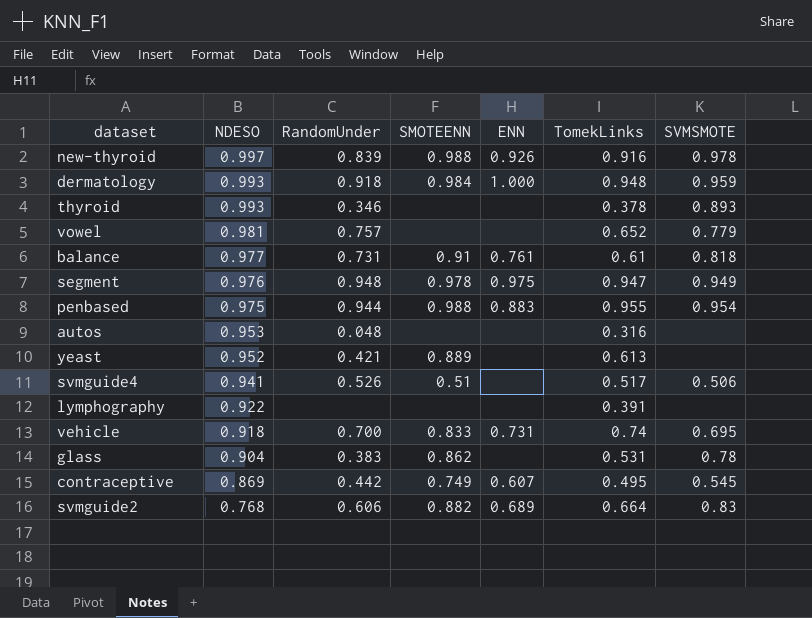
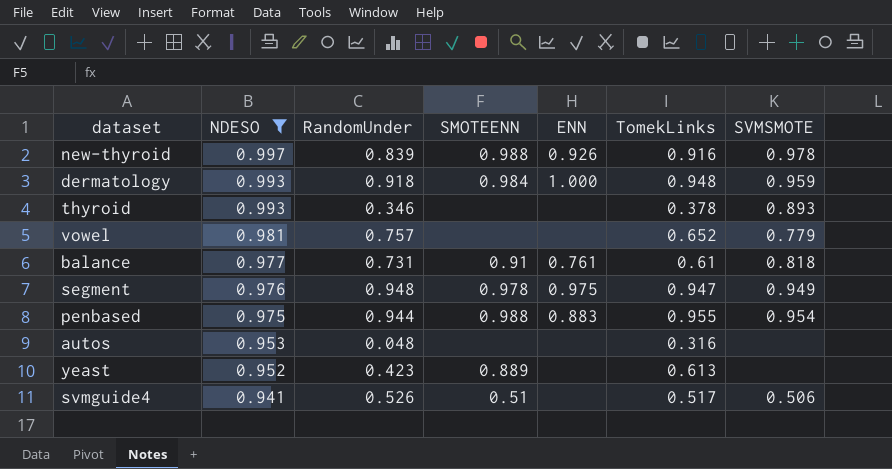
filter: none -> NDESO >= 0.941
yeast | RandomUnder: 0.421 -> 0.423

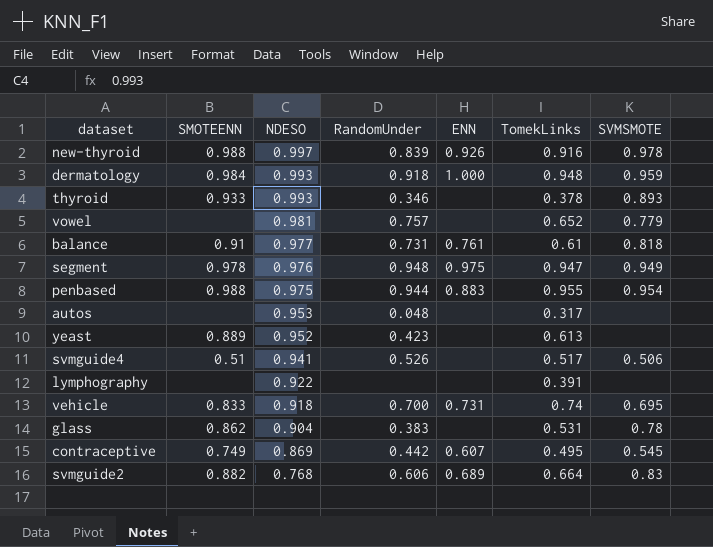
filter: NDESO >= 0.941 -> none
column SMOTEENN | position: 4 -> 2
thyroid | SMOTEENN: none -> 0.933
autos | TomekLinks: 0.316 -> 0.317

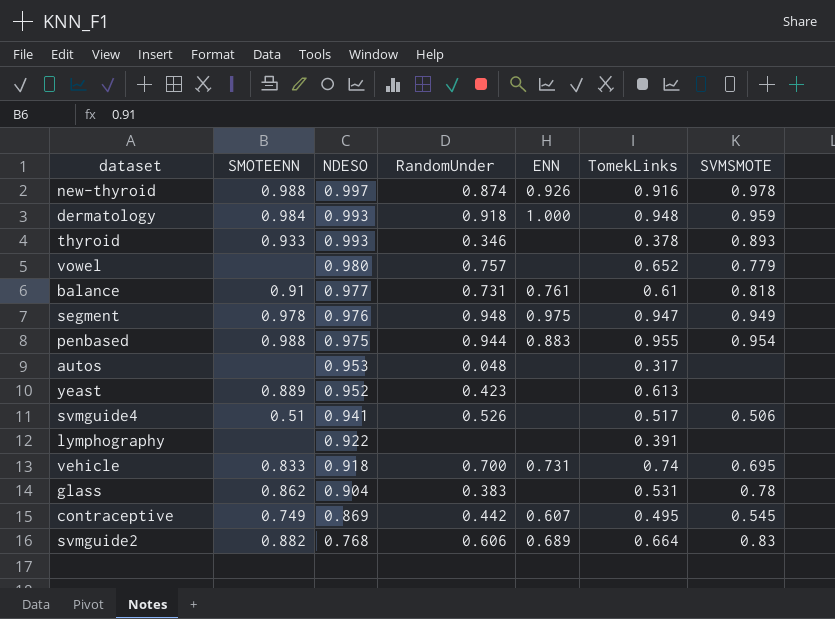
new-thyroid | RandomUnder: 0.839 -> 0.874
vowel | NDESO: 0.981 -> 0.980

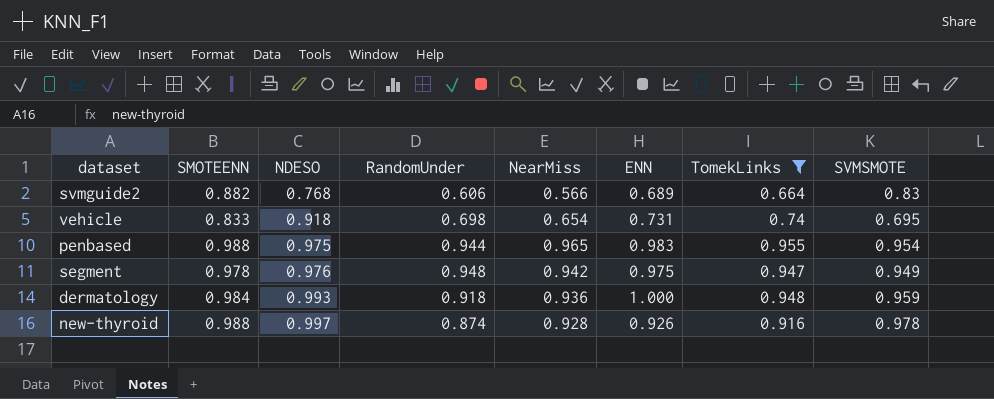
filter: none -> TomekLinks >= 0.664
row order: NDESO descending -> NDESO ascending
column NearMiss | position: none -> 5
vehicle | RandomUnder: 0.700 -> 0.698
penbased | ENN: 0.883 -> 0.983

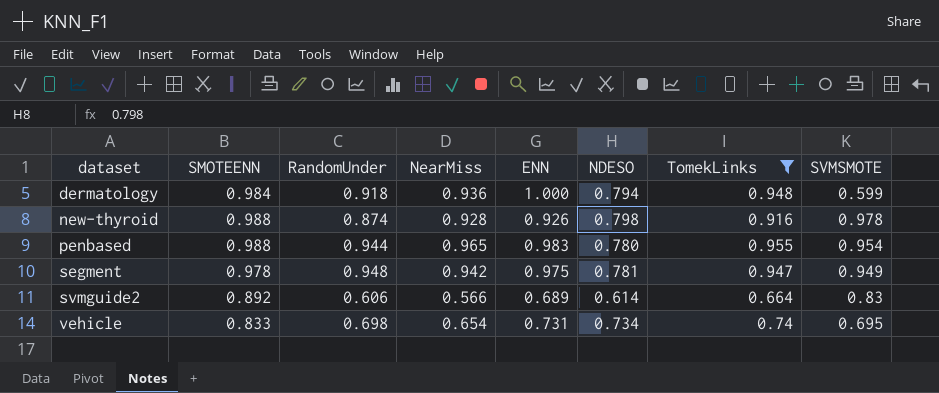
row order: NDESO ascending -> dataset ascending
column NDESO | position: 3 -> 6
dermatology | NDESO: 0.993 -> 0.794
dermatology | SVMSMOTE: 0.959 -> 0.599
new-thyroid | NDESO: 0.997 -> 0.798
penbased | NDESO: 0.975 -> 0.780
segment | NDESO: 0.976 -> 0.781
svmguide2 | SMOTEENN: 0.882 -> 0.892
svmguide2 | NDESO: 0.768 -> 0.614
vehicle | NDESO: 0.918 -> 0.734

